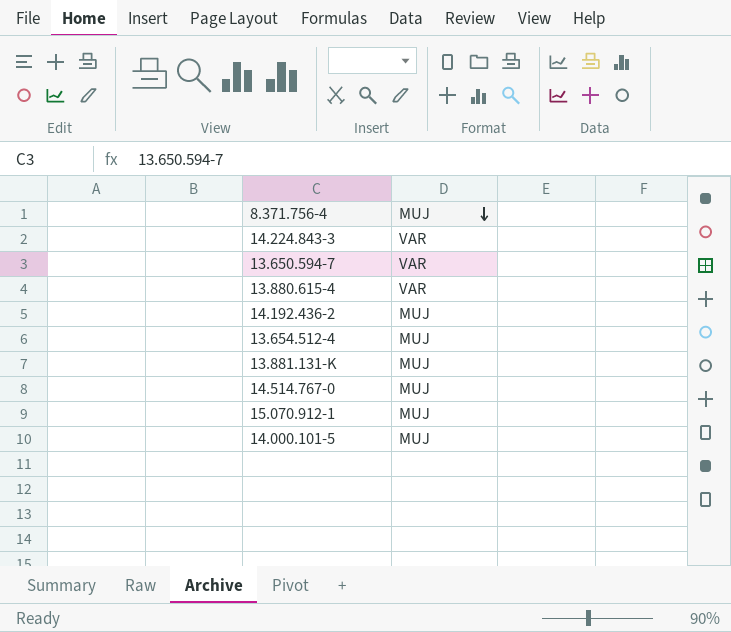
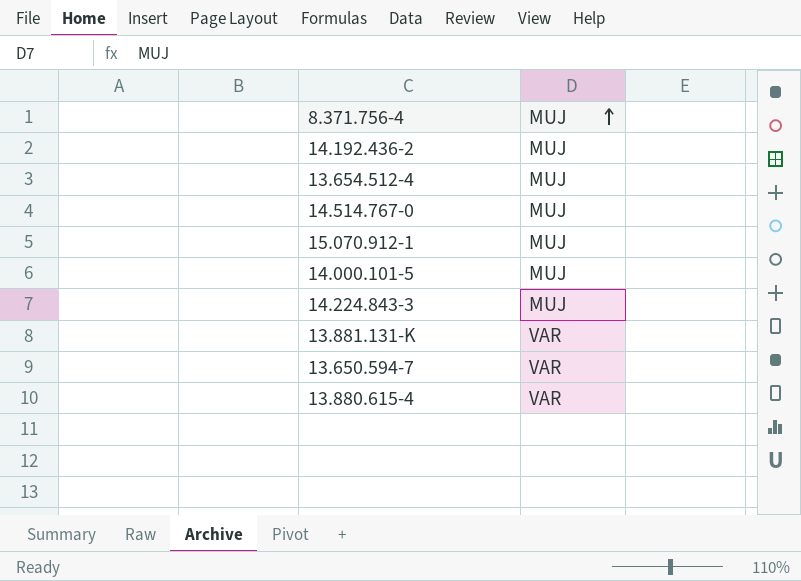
row order: MUJ descending -> MUJ ascending
14.224.843-3 | MUJ: VAR -> MUJ
13.881.131-K | MUJ: MUJ -> VAR

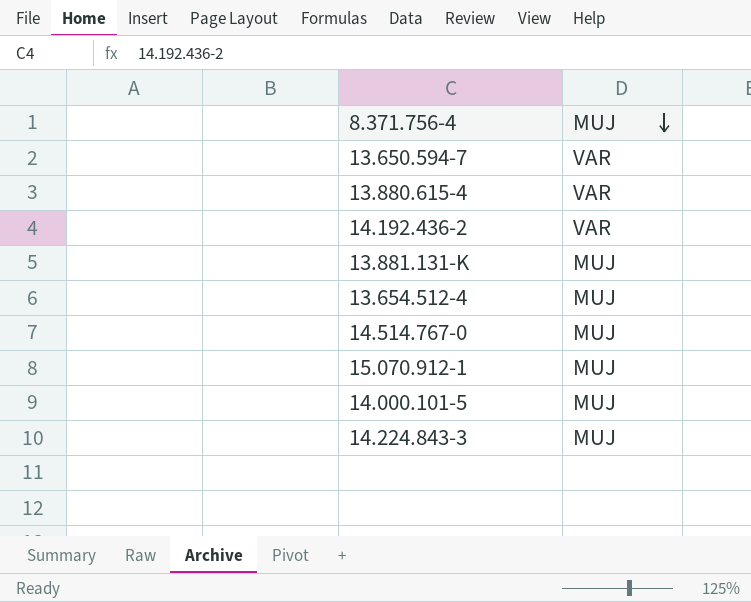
row order: MUJ ascending -> MUJ descending
14.192.436-2 | MUJ: MUJ -> VAR
13.881.131-K | MUJ: VAR -> MUJ

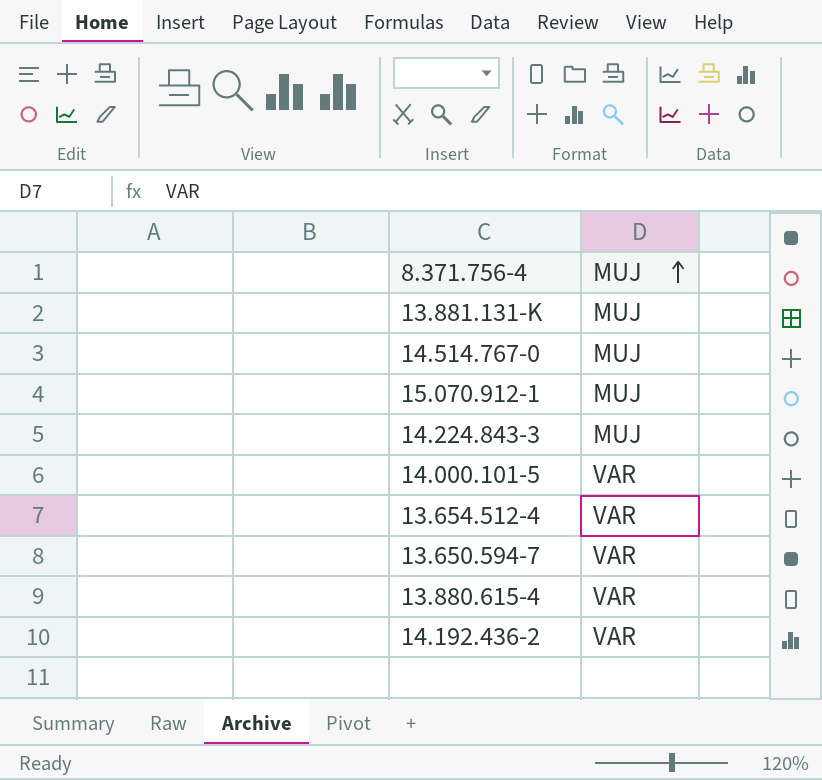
row order: MUJ descending -> MUJ ascending
14.000.101-5 | MUJ: MUJ -> VAR
13.654.512-4 | MUJ: MUJ -> VAR

